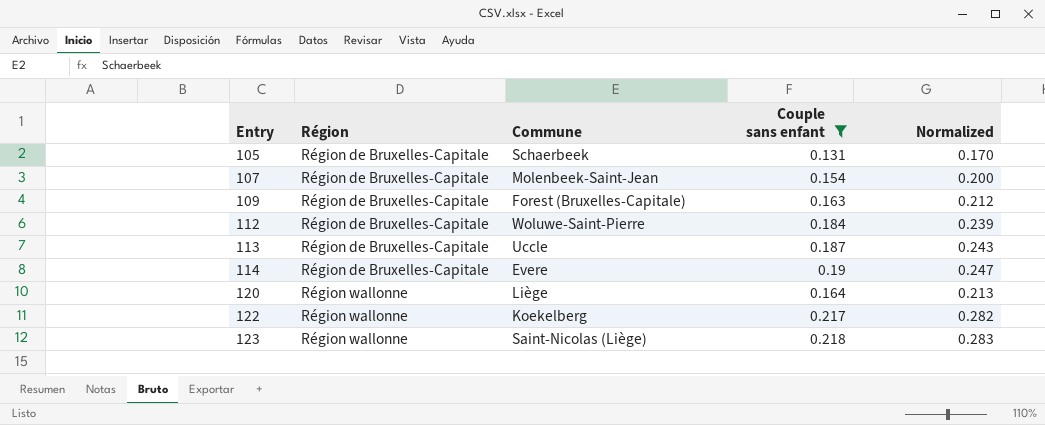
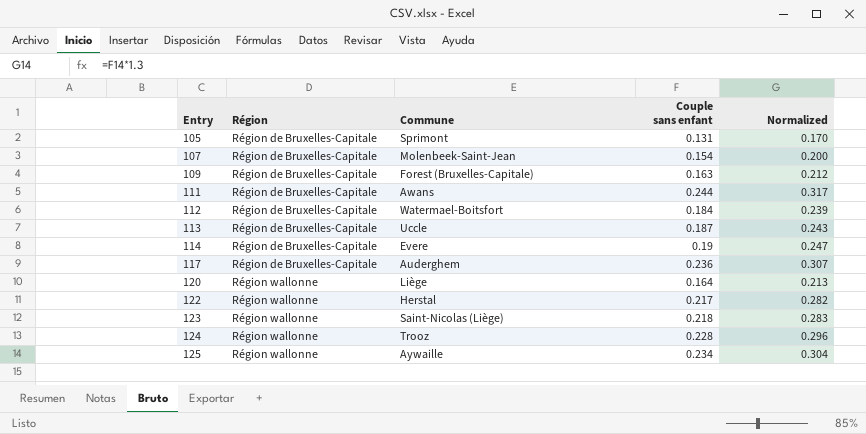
filter: Couple sans enfant <= 0.218 -> none
105 | Commune: Schaerbeek -> Sprimont
112 | Commune: Woluwe-Saint-Pierre -> Watermael-Boitsfort
122 | Commune: Koekelberg -> Herstal

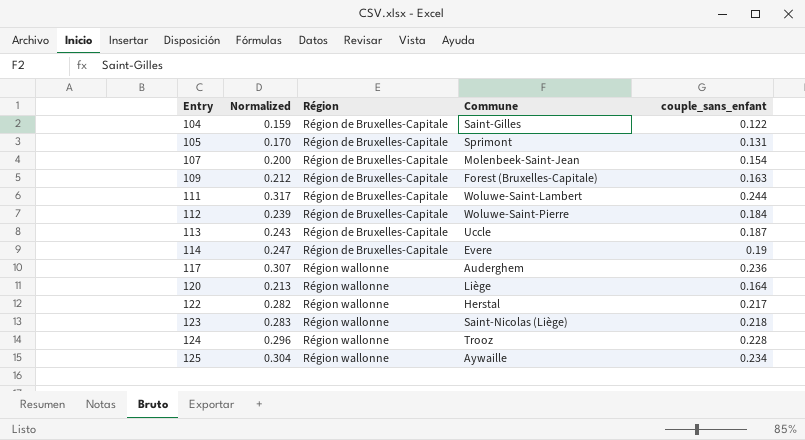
column Normalized | position: 5 -> 2
column name: Couple sans enfant -> couple_sans_enfant
row 104: none -> 0.159 | Région de Bruxelles-Capitale | Saint-Gilles | 0.122
111 | Commune: Awans -> Woluwe-Saint-Lambert
112 | Commune: Watermael-Boitsfort -> Woluwe-Saint-Pierre
117 | Région: Région de Bruxelles-Capitale -> Région wallonne

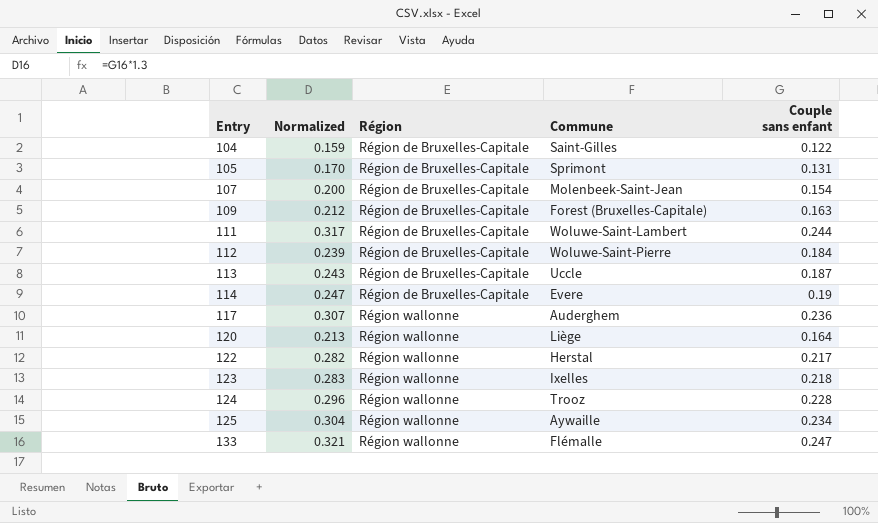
column name: couple_sans_enfant -> Couple sans enfant
123 | Commune: Saint-Nicolas (Liège) -> Ixelles
row 133: none -> 0.321 | Région wallonne | Flémalle | 0.247

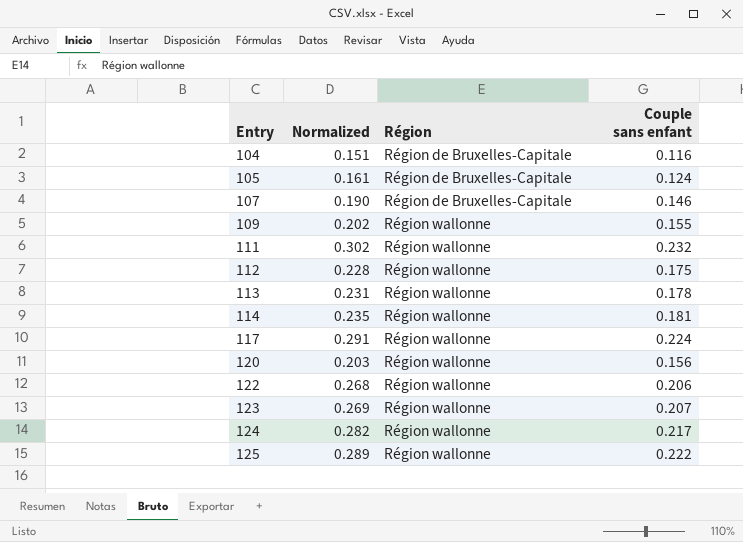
column Commune | position: 4 -> none
row 133: 0.321 | Région wallonne | Flémalle | 0.247 -> none
104 | Normalized: 0.159 -> 0.151
104 | Couple sans enfant: 0.122 -> 0.116
105 | Normalized: 0.170 -> 0.161
105 | Couple sans enfant: 0.131 -> 0.124
107 | Normalized: 0.200 -> 0.190
107 | Couple sans enfant: 0.154 -> 0.146
109 | Normalized: 0.212 -> 0.202
109 | Région: Région de Bruxelles-Capitale -> Région wallonne
109 | Couple sans enfant: 0.163 -> 0.155
111 | Normalized: 0.317 -> 0.302
111 | Région: Région de Bruxelles-Capitale -> Région wallonne
111 | Couple sans enfant: 0.244 -> 0.232
112 | Normalized: 0.239 -> 0.228
112 | Région: Région de Bruxelles-Capitale -> Région wallonne
112 | Couple sans enfant: 0.184 -> 0.175
113 | Normalized: 0.243 -> 0.231
113 | Région: Région de Bruxelles-Capitale -> Région wallonne
113 | Couple sans enfant: 0.187 -> 0.178
114 | Normalized: 0.247 -> 0.235
114 | Région: Région de Bruxelles-Capitale -> Région wallonne
114 | Couple sans enfant: 0.19 -> 0.181
117 | Normalized: 0.307 -> 0.291
117 | Couple sans enfant: 0.236 -> 0.224
120 | Normalized: 0.213 -> 0.203
120 | Couple sans enfant: 0.164 -> 0.156
122 | Normalized: 0.282 -> 0.268
122 | Couple sans enfant: 0.217 -> 0.206
123 | Normalized: 0.283 -> 0.269
123 | Couple sans enfant: 0.218 -> 0.207
124 | Normalized: 0.296 -> 0.282
124 | Couple sans enfant: 0.228 -> 0.217
125 | Normalized: 0.304 -> 0.289
125 | Couple sans enfant: 0.234 -> 0.222

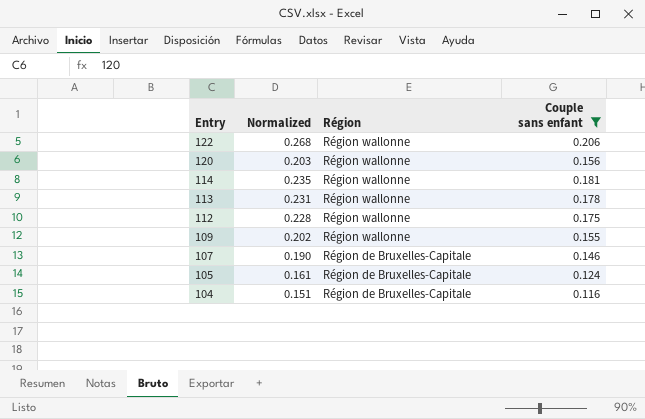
filter: none -> Couple sans enfant <= 0.206
row order: Entry ascending -> Entry descending

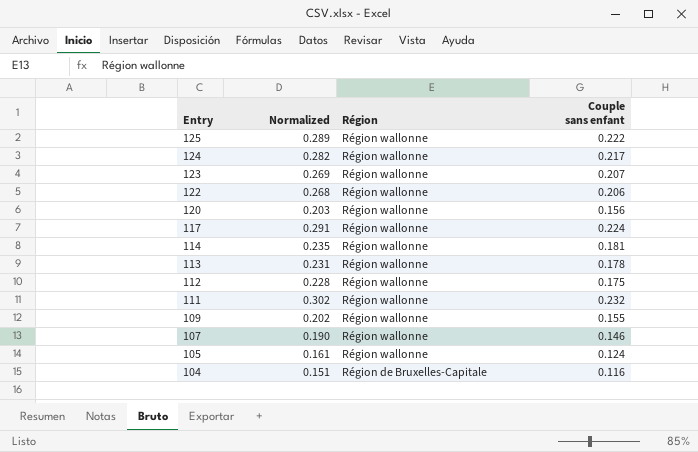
filter: Couple sans enfant <= 0.206 -> none
107 | Région: Région de Bruxelles-Capitale -> Région wallonne
105 | Région: Région de Bruxelles-Capitale -> Région wallonne

